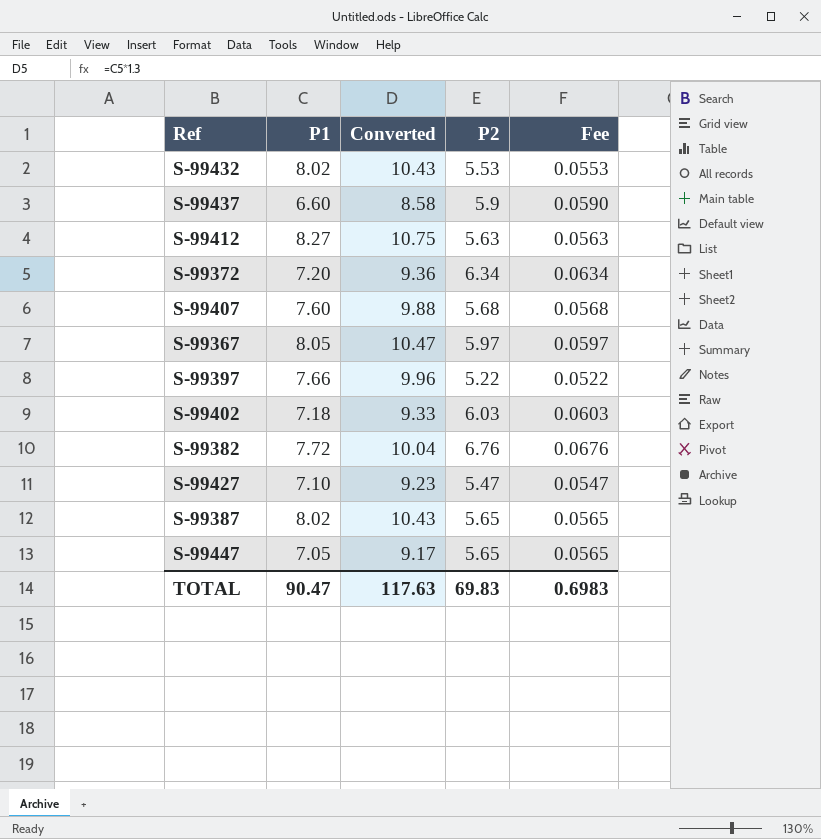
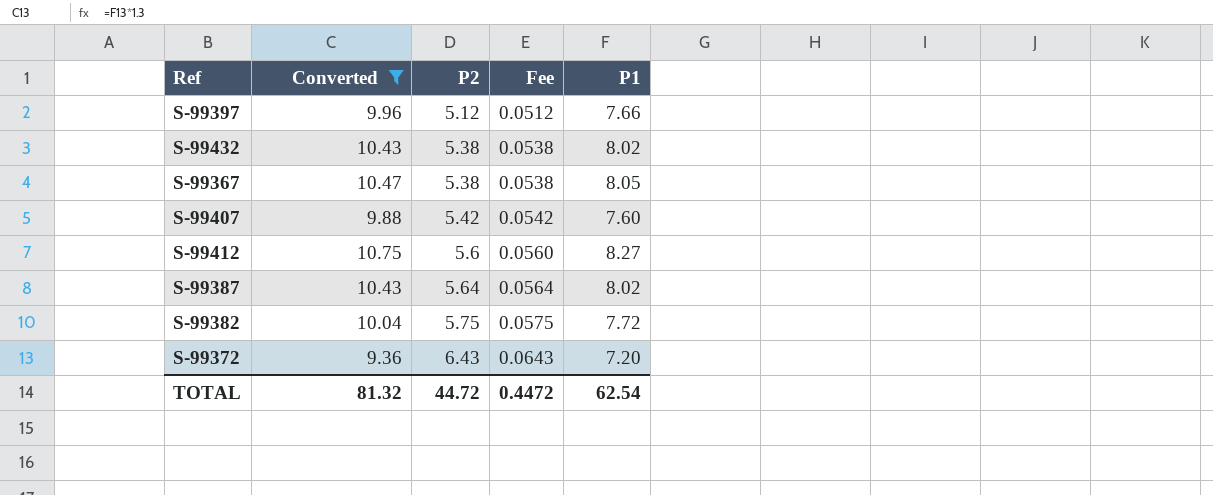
filter: none -> Converted >= 9.36
row order: none -> P2 ascending
column P1 | position: 2 -> 5
S-99397 | P2: 5.22 -> 5.12
S-99397 | Fee: 0.0522 -> 0.0512
S-99432 | P2: 5.53 -> 5.38
S-99432 | Fee: 0.0553 -> 0.0538
S-99367 | P2: 5.97 -> 5.38
S-99367 | Fee: 0.0597 -> 0.0538
S-99407 | P2: 5.68 -> 5.42
S-99407 | Fee: 0.0568 -> 0.0542
S-99412 | P2: 5.63 -> 5.6
S-99412 | Fee: 0.0563 -> 0.0560
S-99387 | P2: 5.65 -> 5.64
S-99387 | Fee: 0.0565 -> 0.0564
S-99382 | P2: 6.76 -> 5.75
S-99382 | Fee: 0.0676 -> 0.0575
S-99372 | P2: 6.34 -> 6.43
S-99372 | Fee: 0.0634 -> 0.0643
TOTAL | Converted: 117.63 -> 81.32
TOTAL | P2: 69.83 -> 44.72
TOTAL | Fee: 0.6983 -> 0.4472
TOTAL | P1: 90.47 -> 62.54

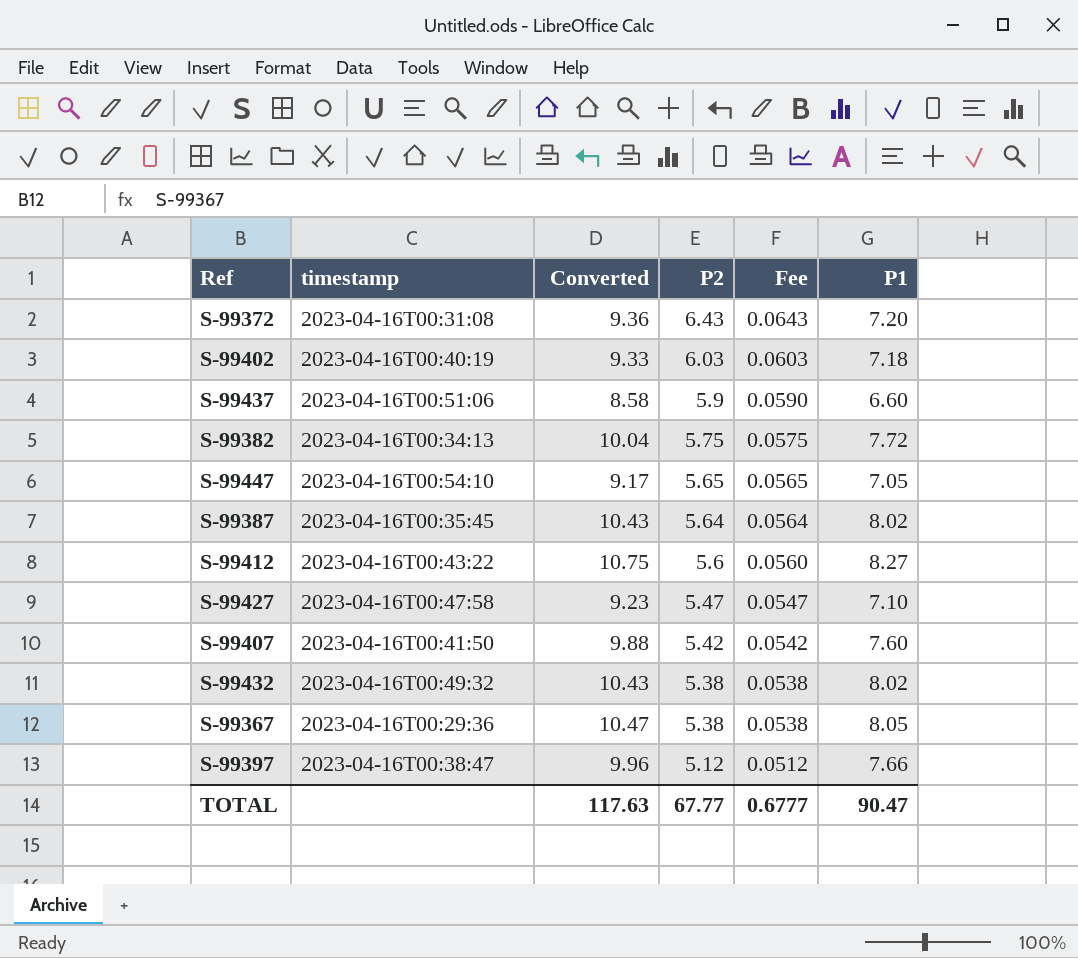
filter: Converted >= 9.36 -> none
row order: P2 ascending -> P2 descending
column timestamp | position: none -> 2
TOTAL | Converted: 81.32 -> 117.63
TOTAL | P2: 44.72 -> 67.77
TOTAL | Fee: 0.4472 -> 0.6777
TOTAL | P1: 62.54 -> 90.47

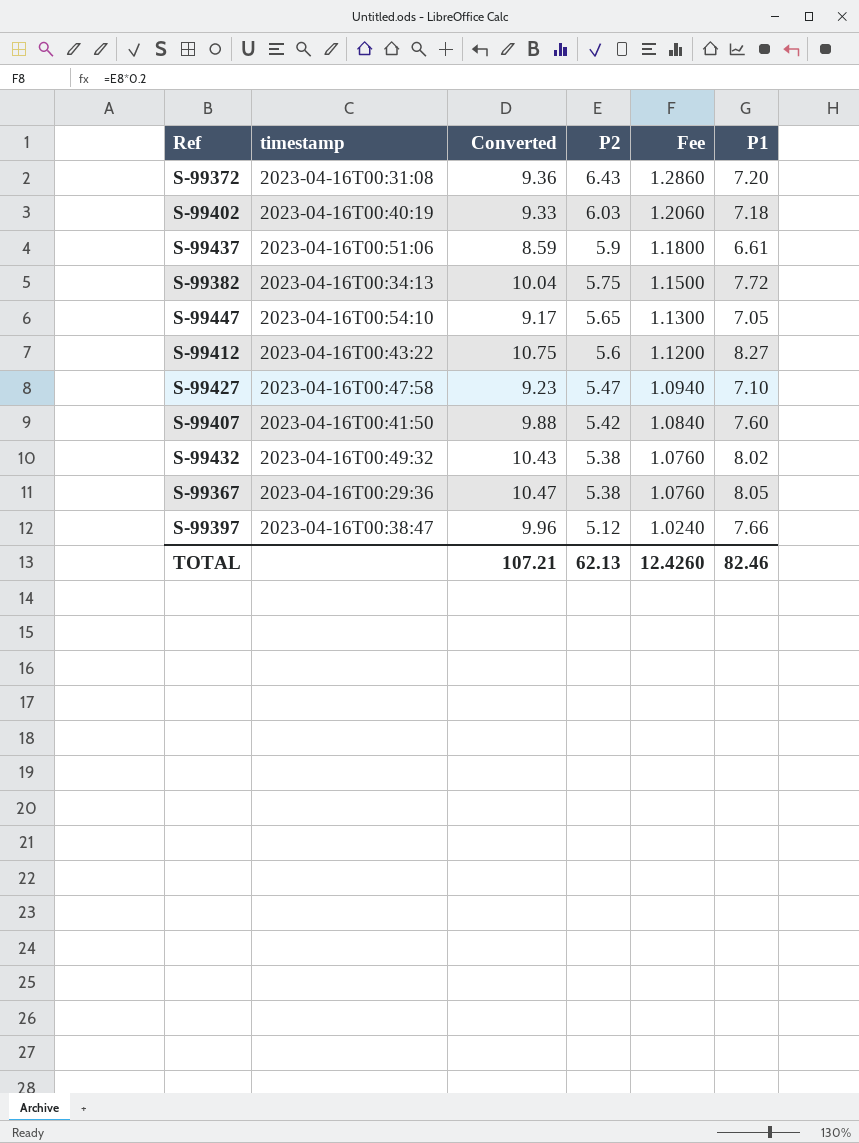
column Fee | formula: [P2] * 0.01 -> [P2] * 0.2
row S-99387: 2023-04-16T00:35:45 | 10.43 | 5.64 | 0.0564 | 8.02 -> none
S-99437 | Converted: 8.58 -> 8.59
S-99437 | P1: 6.60 -> 6.61
TOTAL | Converted: 117.63 -> 107.21
TOTAL | P2: 67.77 -> 62.13
TOTAL | Fee: 0.6777 -> 12.4260
TOTAL | P1: 90.47 -> 82.46

